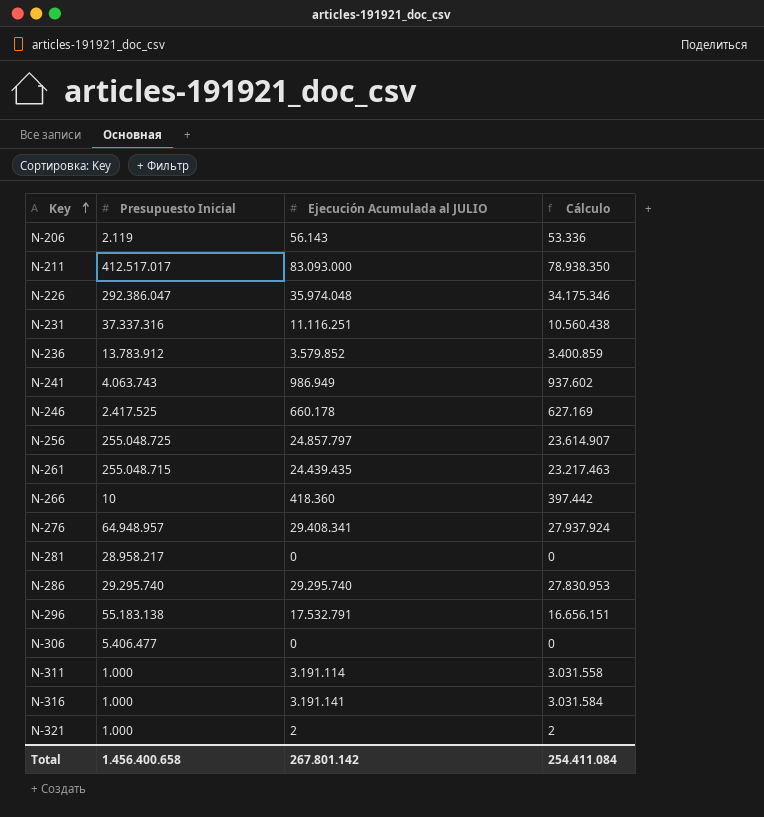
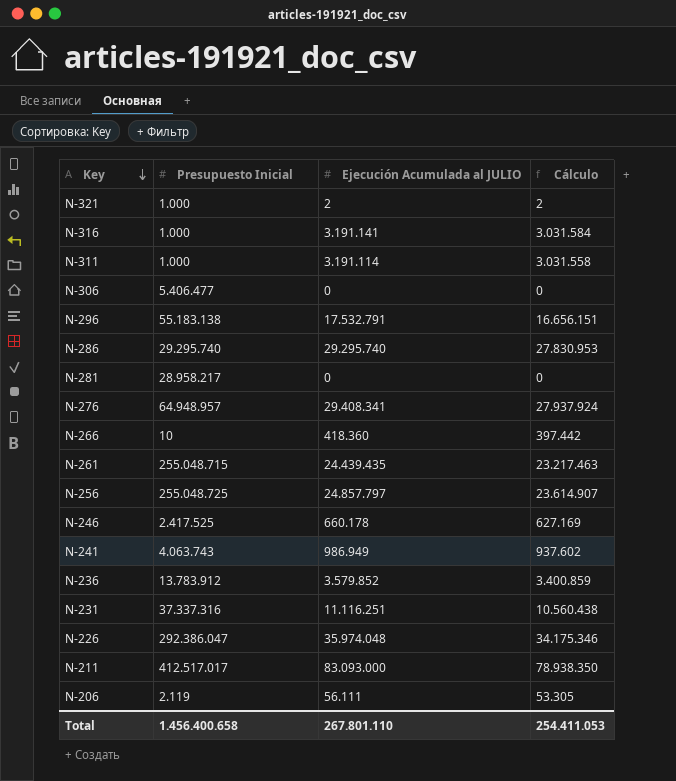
row order: Key ascending -> Key descending
N-206 | Ejecución Acumulada al JULIO: 56.143 -> 56.111
N-206 | Cálculo: 53.336 -> 53.305
Total | Ejecución Acumulada al JULIO: 267.801.142 -> 267.801.110
Total | Cálculo: 254.411.084 -> 254.411.053

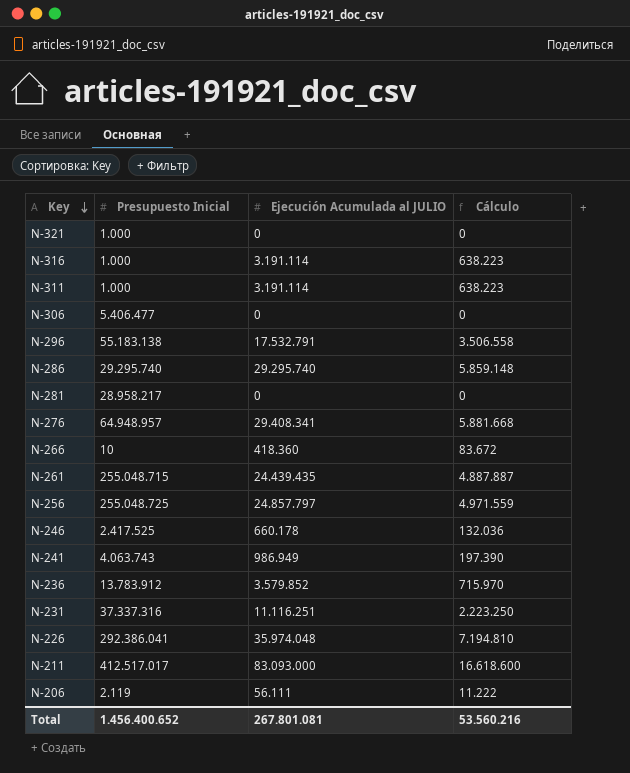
column Cálculo | formula: [Ejecución Acumulada al JULIO] * 0,95 -> [Ejecución Acumulada al JULIO] * 0,2
N-321 | Ejecución Acumulada al JULIO: 2 -> 0
N-316 | Ejecución Acumulada al JULIO: 3.191.141 -> 3.191.114
N-226 | Presupuesto Inicial: 292.386.047 -> 292.386.041
Total | Presupuesto Inicial: 1.456.400.658 -> 1.456.400.652
Total | Ejecución Acumulada al JULIO: 267.801.110 -> 267.801.081
Total | Cálculo: 254.411.053 -> 53.560.216

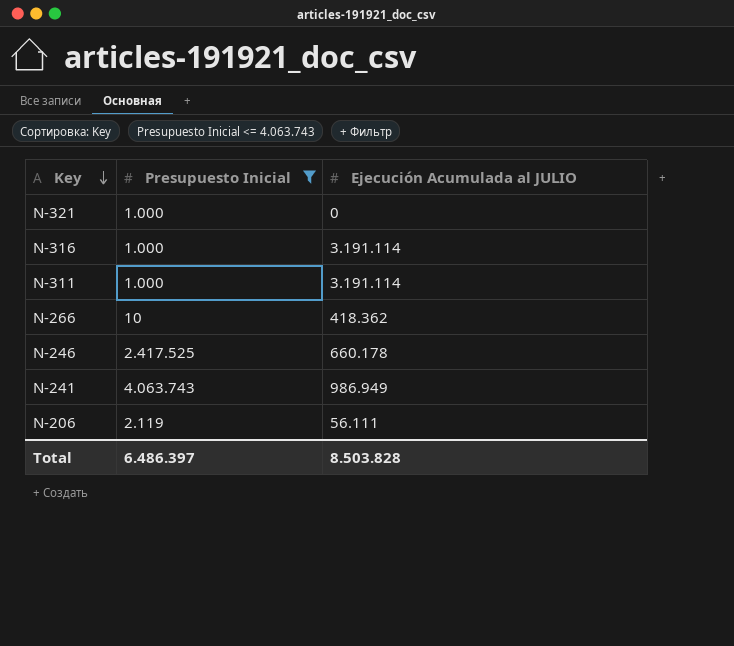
filter: none -> Presupuesto Inicial <= 4.063.743
column Cálculo | formula: [Ejecución Acumulada al JULIO] * 0,2 -> none
N-266 | Ejecución Acumulada al JULIO: 418.360 -> 418.362
Total | Presupuesto Inicial: 1.456.400.652 -> 6.486.397
Total | Ejecución Acumulada al JULIO: 267.801.081 -> 8.503.828

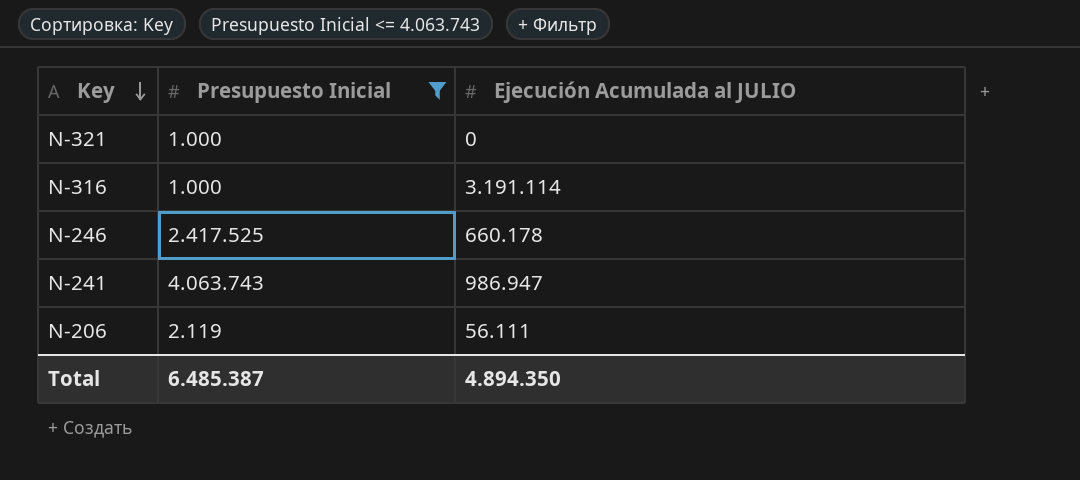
row N-311: 1.000 | 3.191.114 -> none
row N-266: 10 | 418.362 -> none
N-241 | Ejecución Acumulada al JULIO: 986.949 -> 986.947
Total | Presupuesto Inicial: 6.486.397 -> 6.485.387
Total | Ejecución Acumulada al JULIO: 8.503.828 -> 4.894.350

